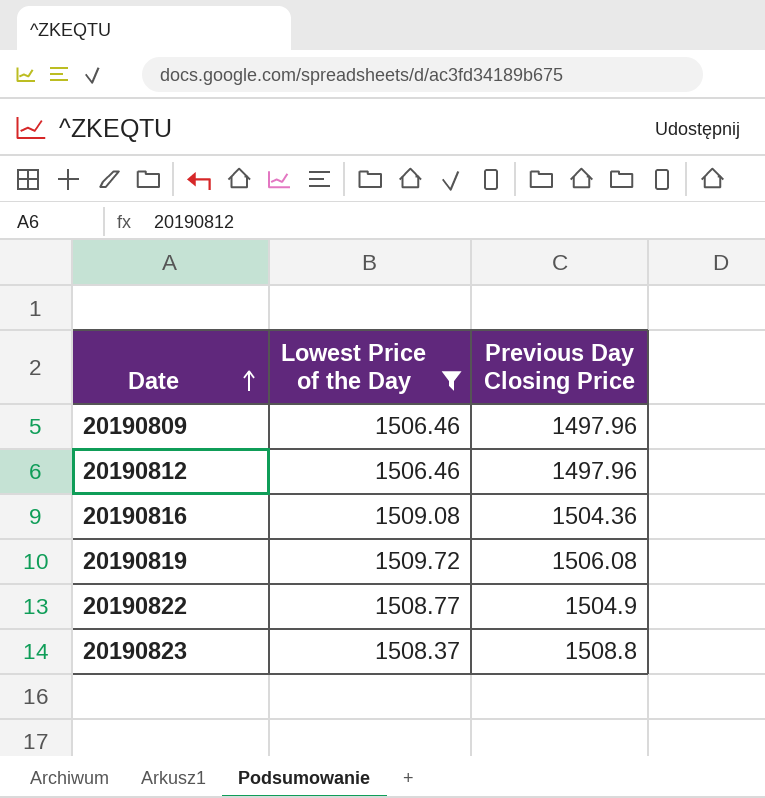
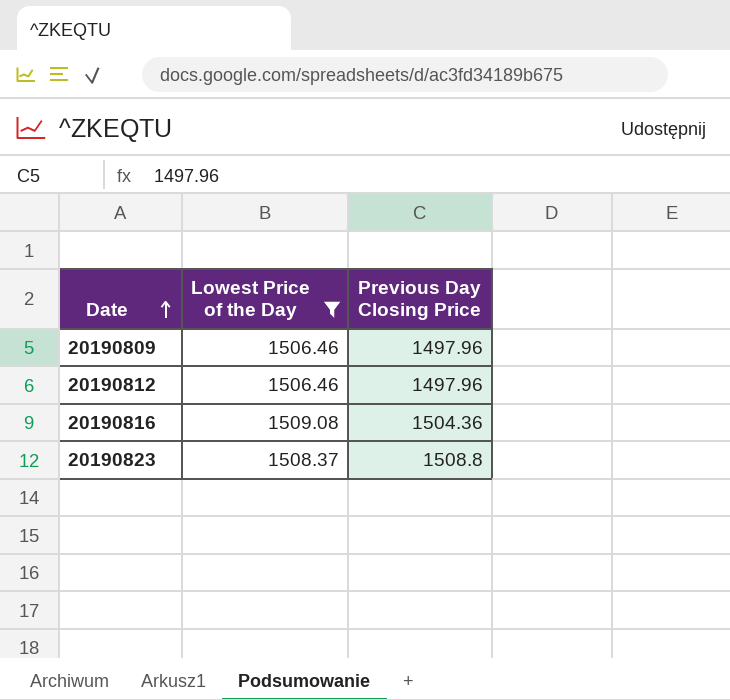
row 20190819: 1509.72 | 1506.08 -> none
row 20190822: 1508.77 | 1504.9 -> none

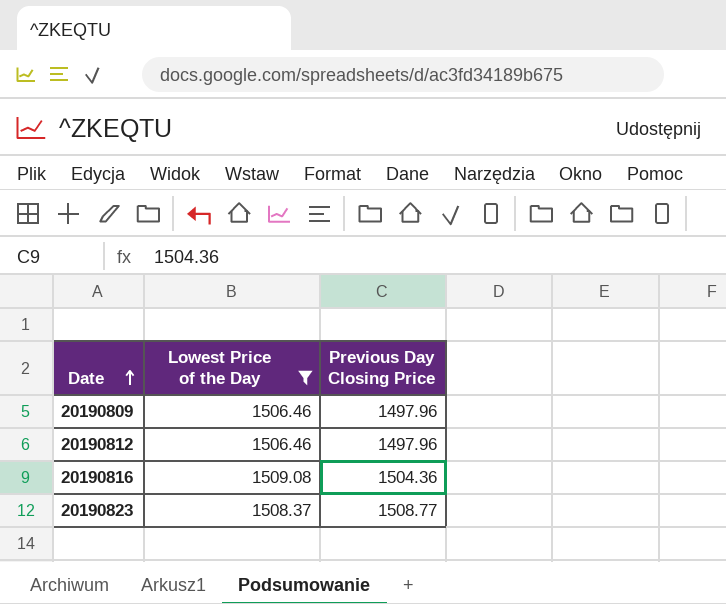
20190823 | Previous Day Closing Price: 1508.8 -> 1508.77

